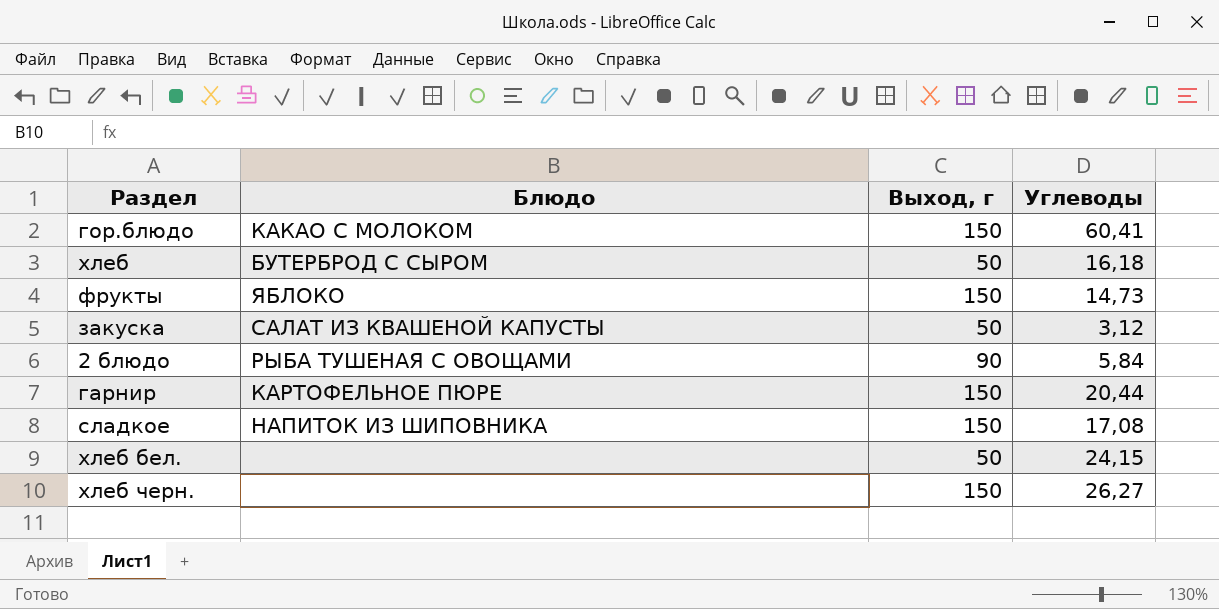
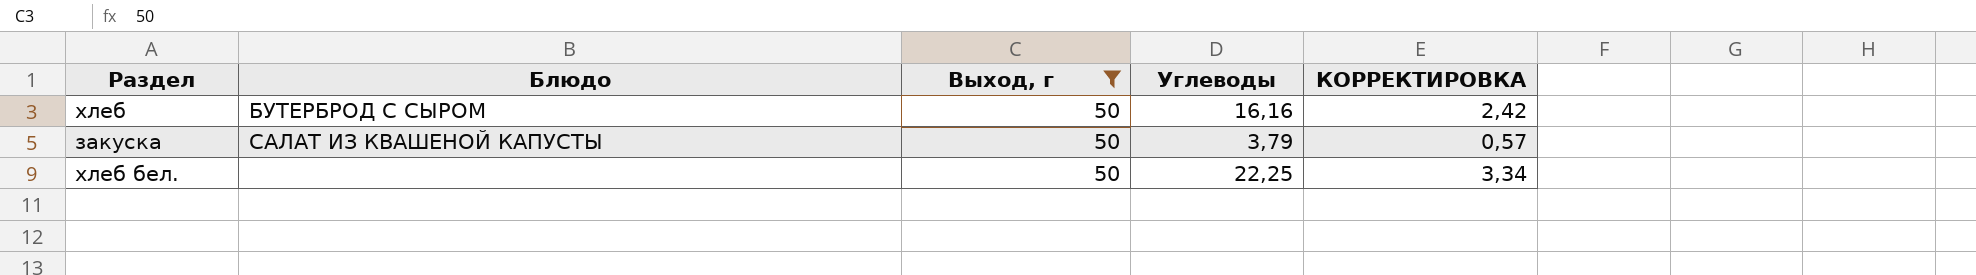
filter: none -> Выход, г = 50
column КОРРЕКТИРОВКА | formula: none -> [Углеводы] * 0,15
хлеб | Углеводы: 16,18 -> 16,16
закуска | Углеводы: 3,12 -> 3,79
хлеб бел. | Углеводы: 24,15 -> 22,25

